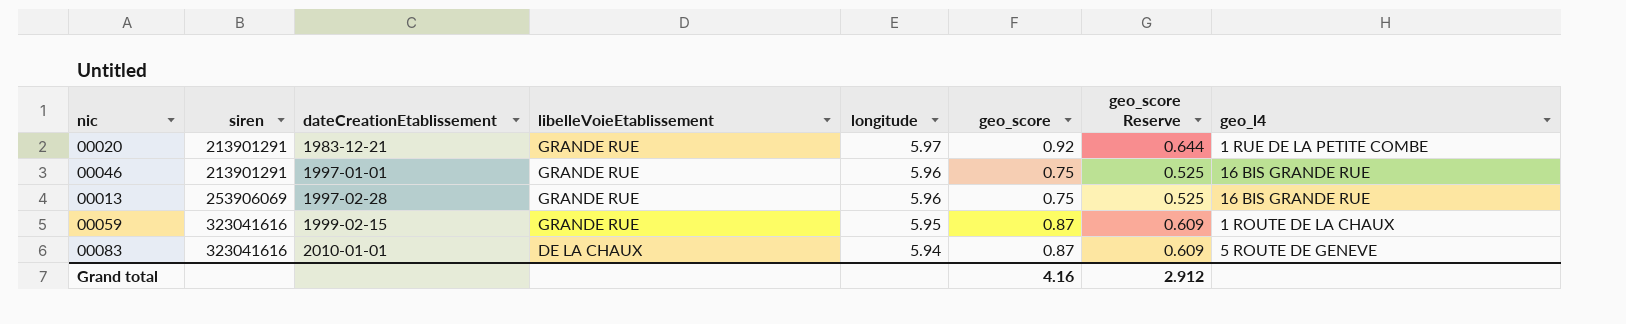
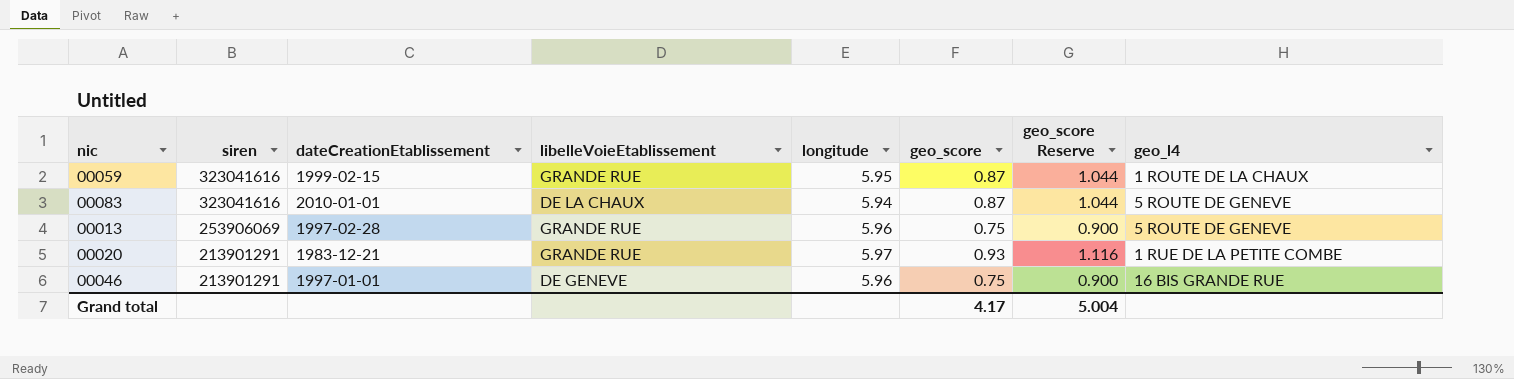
row order: siren ascending -> siren descending
column geo_score Reserve | formula: [geo_score] * 0.7 -> [geo_score] * 1.2
00013 | geo_l4: 16 BIS GRANDE RUE -> 5 ROUTE DE GENEVE
00020 | geo_score: 0.92 -> 0.93
00046 | libelleVoieEtablissement: GRANDE RUE -> DE GENEVE
Grand total | geo_score: 4.16 -> 4.17
Grand total | geo_score Reserve: 2.912 -> 5.004

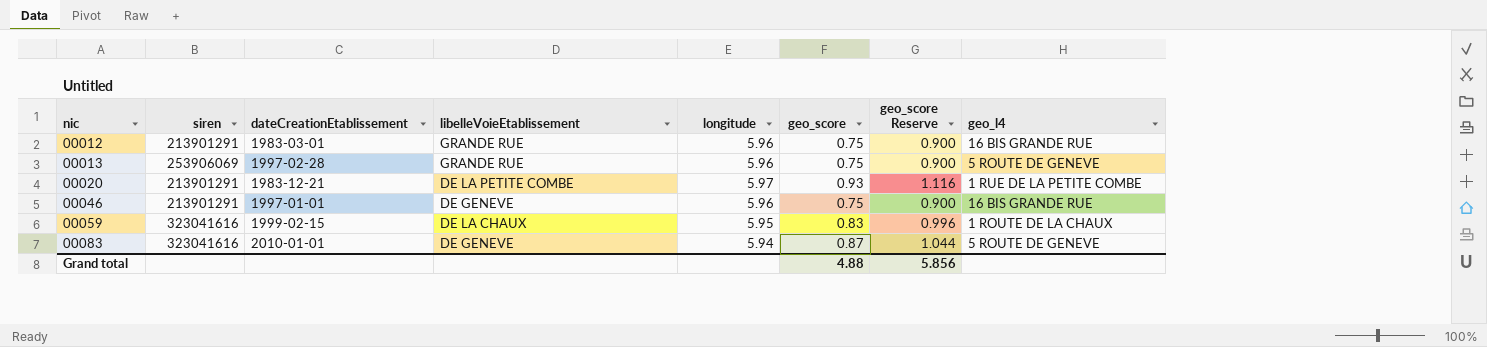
row order: siren descending -> nic ascending
row 00012: none -> 213901291 | 1983-03-01 | GRANDE RUE | 5.96 | 0.75 | 0.900 | 16 BIS GRANDE RUE
00020 | libelleVoieEtablissement: GRANDE RUE -> DE LA PETITE COMBE
00059 | libelleVoieEtablissement: GRANDE RUE -> DE LA CHAUX
00059 | geo_score: 0.87 -> 0.83
00059 | geo_score Reserve: 1.044 -> 0.996
00083 | libelleVoieEtablissement: DE LA CHAUX -> DE GENEVE
Grand total | geo_score: 4.17 -> 4.88
Grand total | geo_score Reserve: 5.004 -> 5.856

